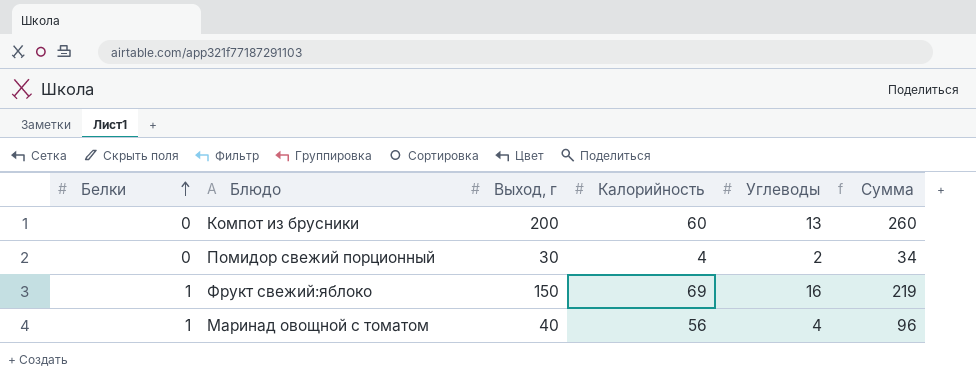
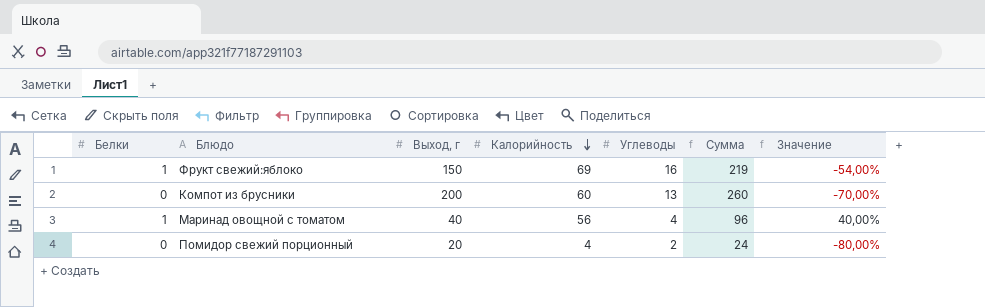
row order: Белки ascending -> Калорийность descending
column Значение | formula: none -> ([Калорийность] - [Выход, г]) / [Выход, г]
Помидор свежий порционный | Выход, г: 30 -> 20
Помидор свежий порционный | Сумма: 34 -> 24

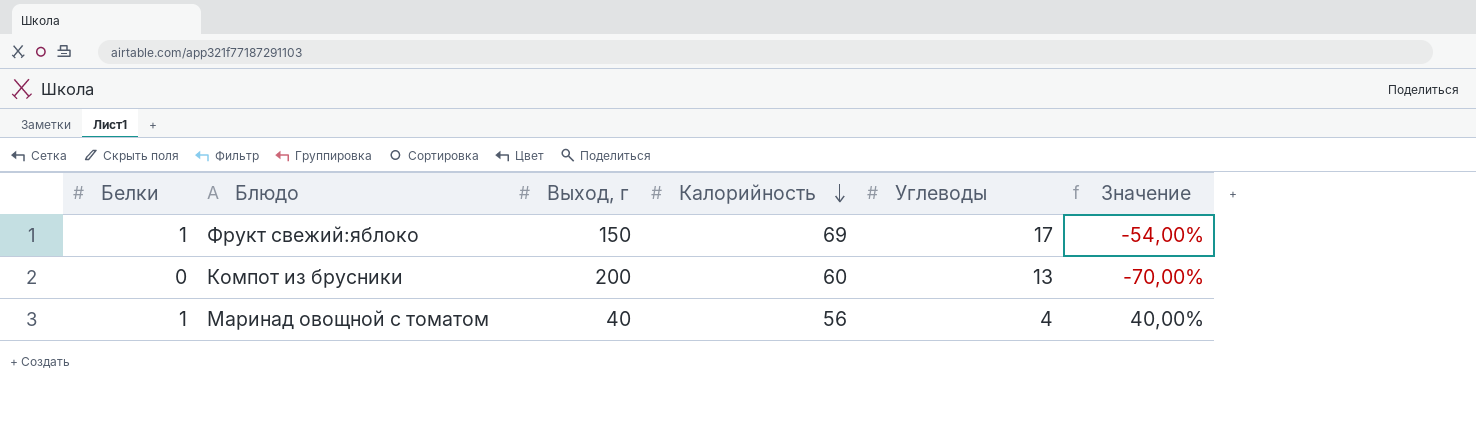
column Сумма | formula: [Выход, г] + [Калорийность] -> none
row Помидор свежий порционный: 0 | 20 | 4 | 2 | 24 | -80,00% -> none
Фрукт свежий:яблоко | Углеводы: 16 -> 17

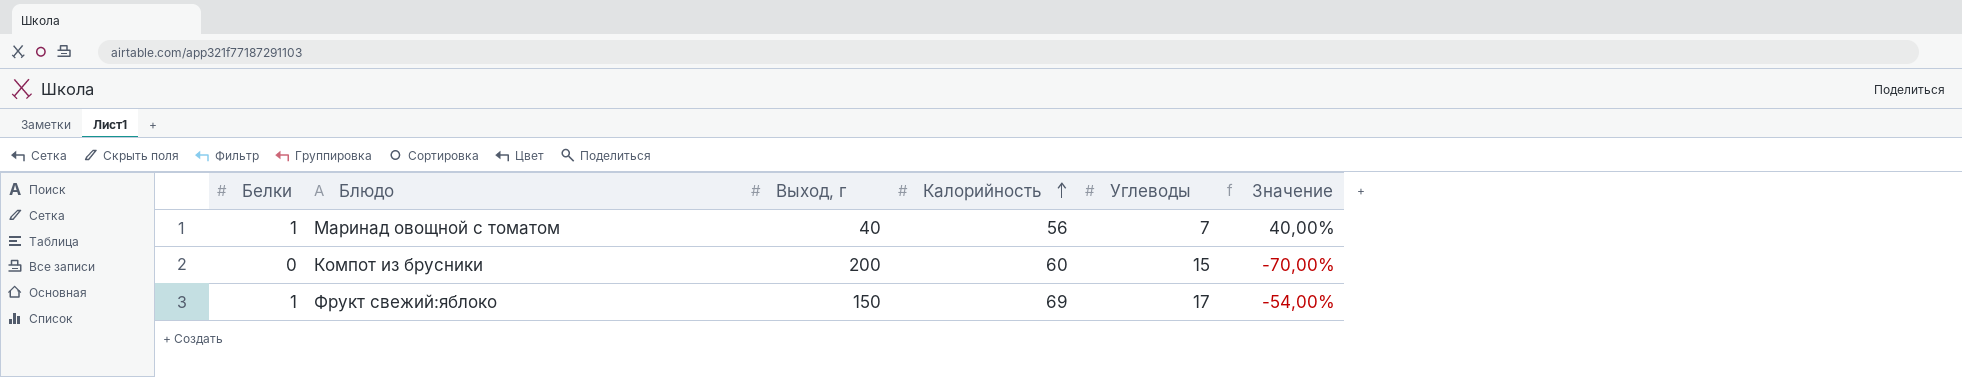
row order: Калорийность descending -> Калорийность ascending
Маринад овощной с томатом | Углеводы: 4 -> 7
Компот из брусники | Углеводы: 13 -> 15

